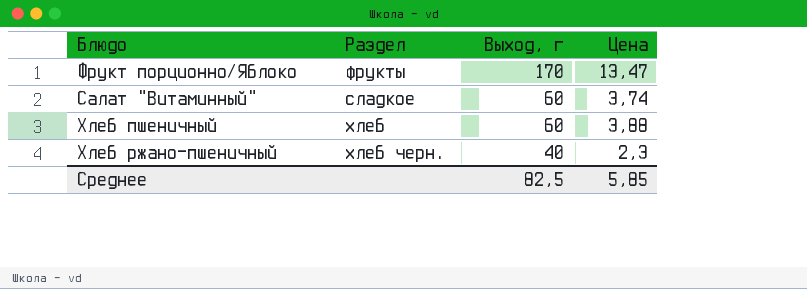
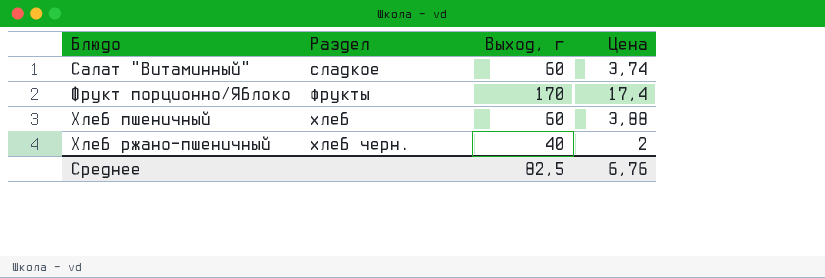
row order: Выход, г descending -> Блюдо ascending
Фрукт порционно/Яблоко | Цена: 13,47 -> 17,4
Хлеб ржано-пшеничный | Цена: 2,3 -> 2
Среднее | Цена: 5,85 -> 6,76

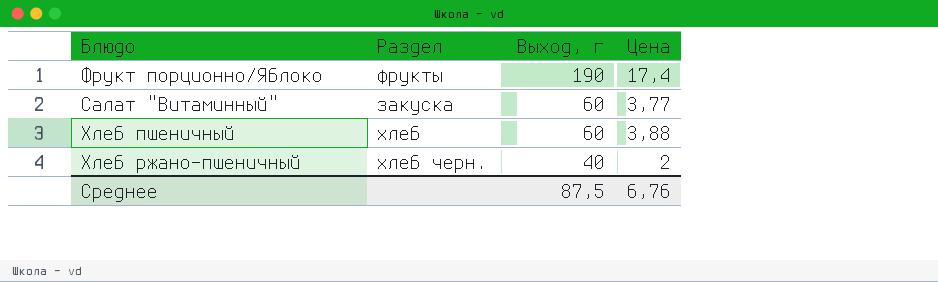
row order: Блюдо ascending -> Выход, г descending
Фрукт порционно/Яблоко | Выход, г: 170 -> 190
Салат "Витаминный" | Раздел: сладкое -> закуска
Салат "Витаминный" | Цена: 3,74 -> 3,77
Среднее | Выход, г: 82,5 -> 87,5

